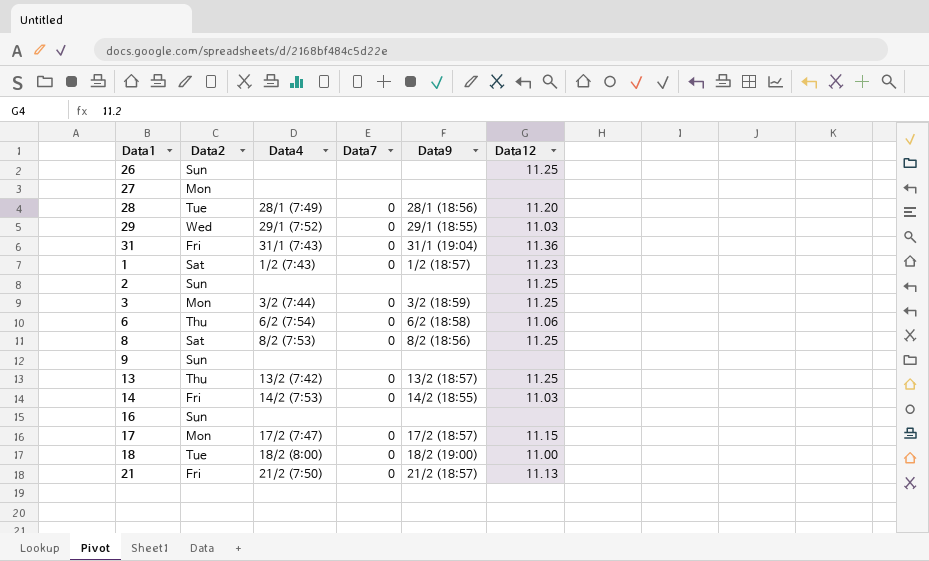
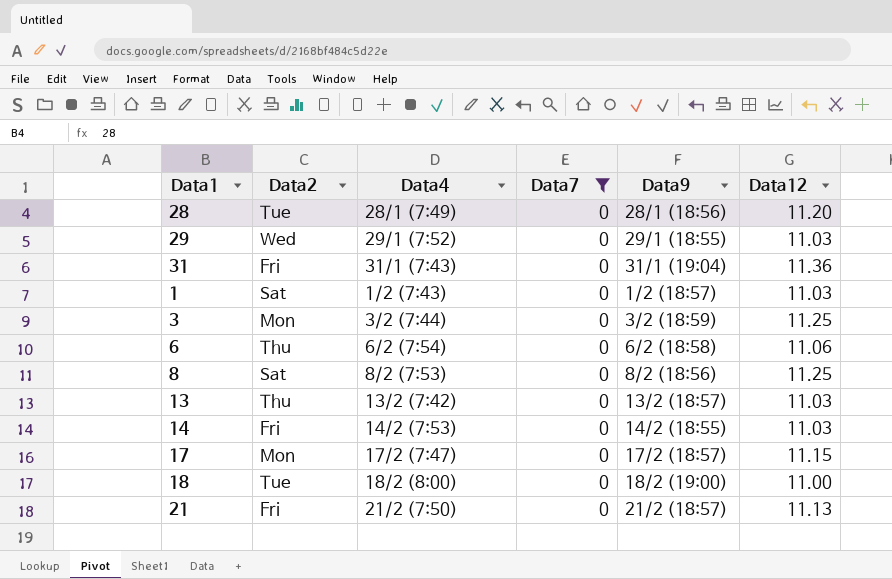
filter: none -> Data7 = 0
1 | Data12: 11.23 -> 11.03
13 | Data12: 11.25 -> 11.03

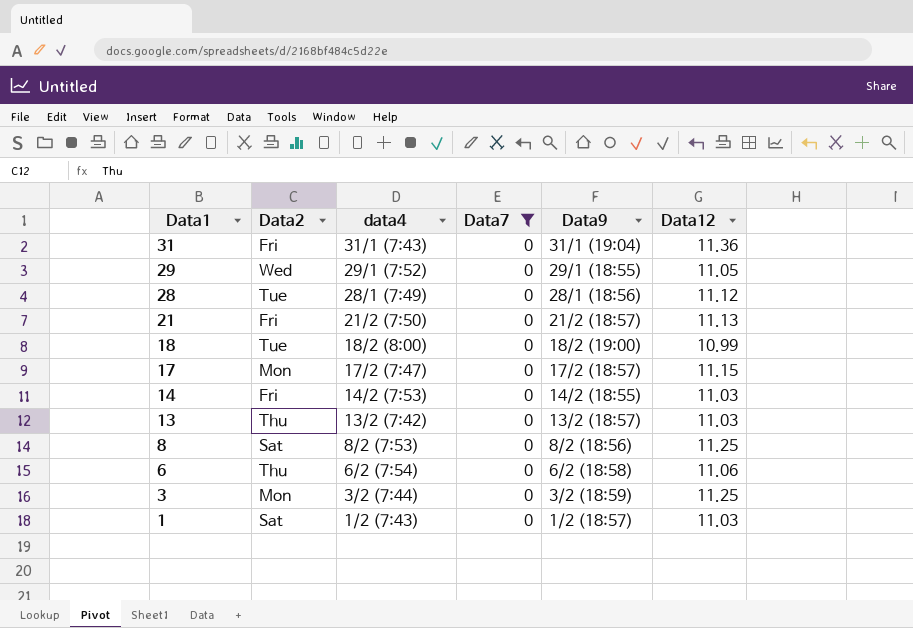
row order: none -> Data1 descending
column name: Data4 -> data4
29 | Data12: 11.03 -> 11.05
28 | Data12: 11.20 -> 11.12
18 | Data12: 11.00 -> 10.99

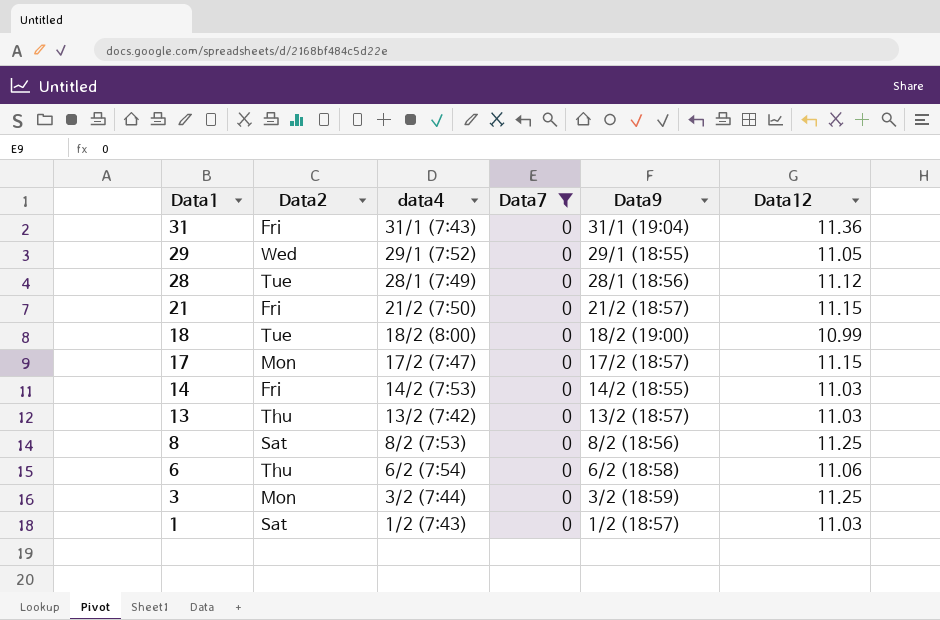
21 | Data12: 11.13 -> 11.15

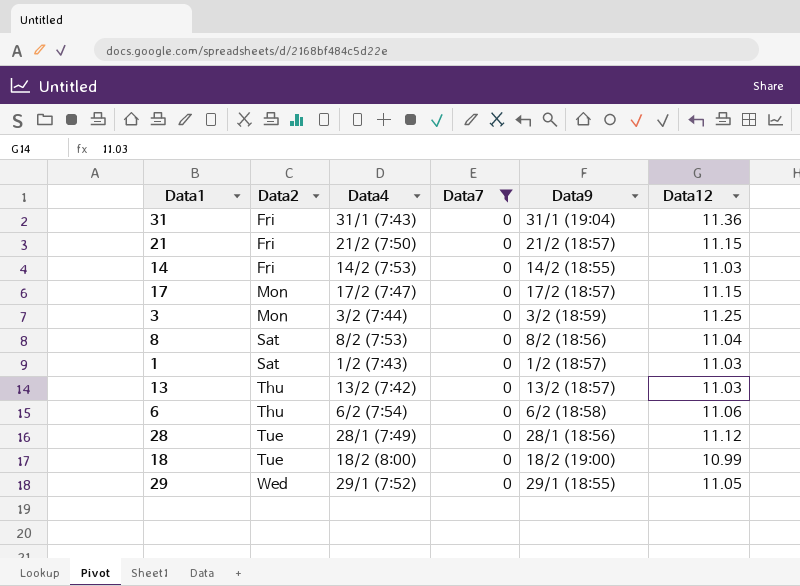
row order: Data1 descending -> Data2 ascending
column name: data4 -> Data4
8 | Data12: 11.25 -> 11.04

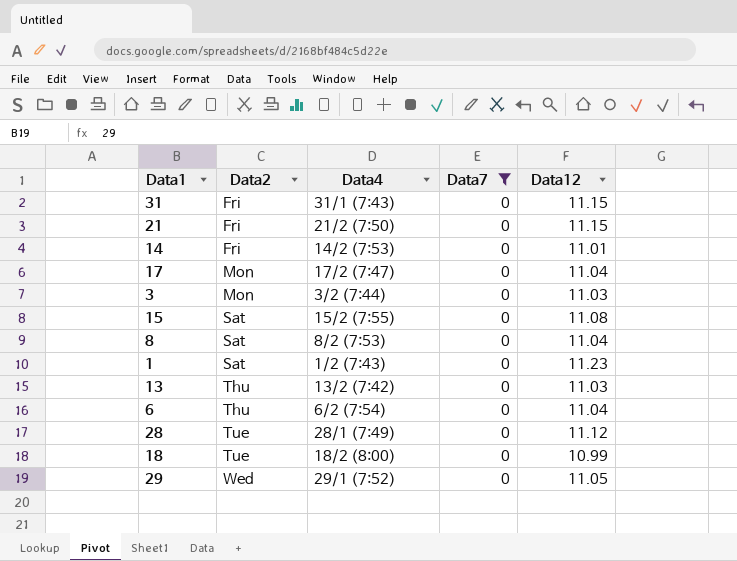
column Data9 | position: 5 -> none
31 | Data12: 11.36 -> 11.15
14 | Data12: 11.03 -> 11.01
17 | Data12: 11.15 -> 11.04
3 | Data12: 11.25 -> 11.03
row 15: none -> Sat | 15/2 (7:55) | 0 | 11.08
1 | Data12: 11.03 -> 11.23
6 | Data12: 11.06 -> 11.04

